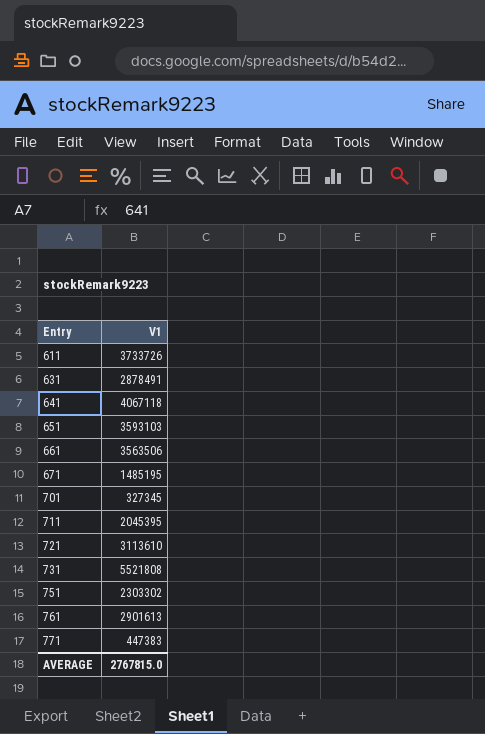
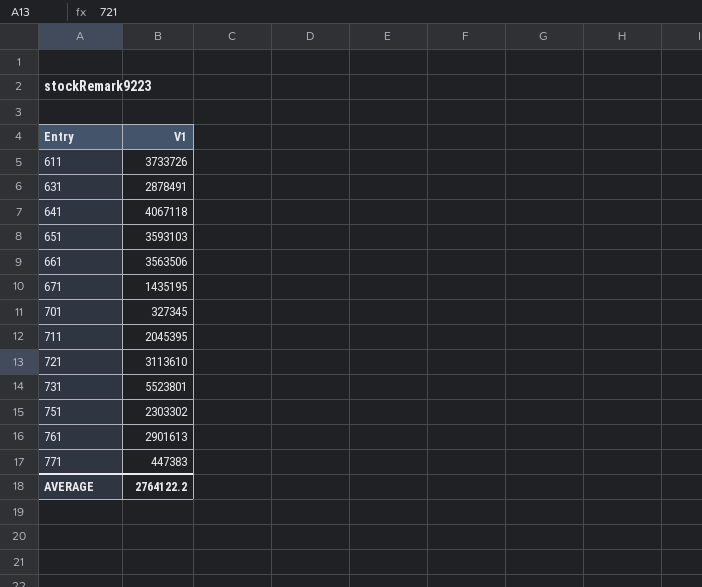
671 | V1: 1485195 -> 1435195
731 | V1: 5521808 -> 5523801
AVERAGE | V1: 2767815.0 -> 2764122.2

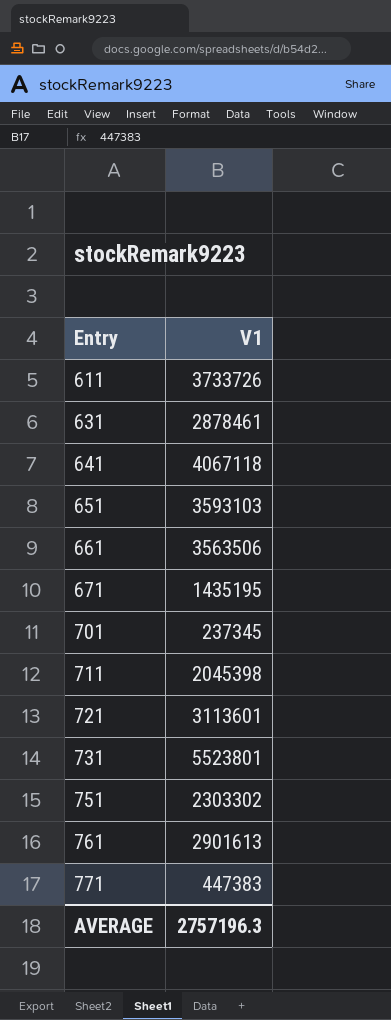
631 | V1: 2878491 -> 2878461
701 | V1: 327345 -> 237345
711 | V1: 2045395 -> 2045398
721 | V1: 3113610 -> 3113601
AVERAGE | V1: 2764122.2 -> 2757196.3

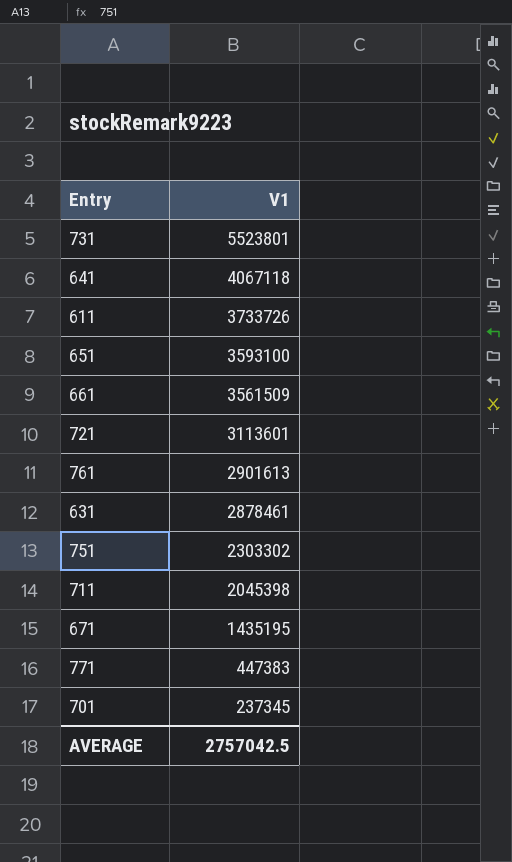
row order: Entry ascending -> V1 descending
651 | V1: 3593103 -> 3593100
661 | V1: 3563506 -> 3561509
AVERAGE | V1: 2757196.3 -> 2757042.5

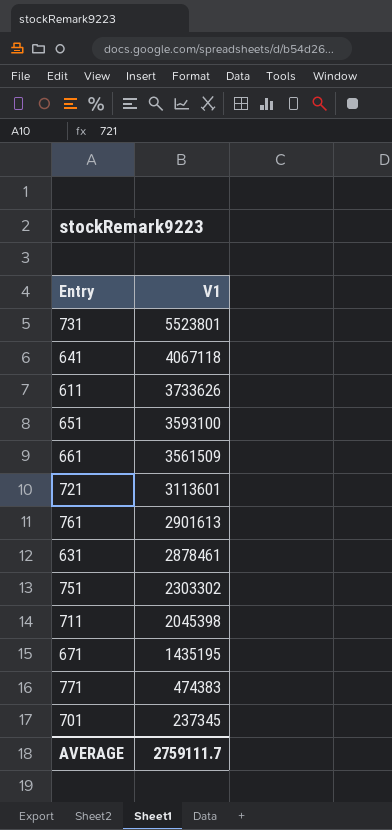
611 | V1: 3733726 -> 3733626
771 | V1: 447383 -> 474383
AVERAGE | V1: 2757042.5 -> 2759111.7

